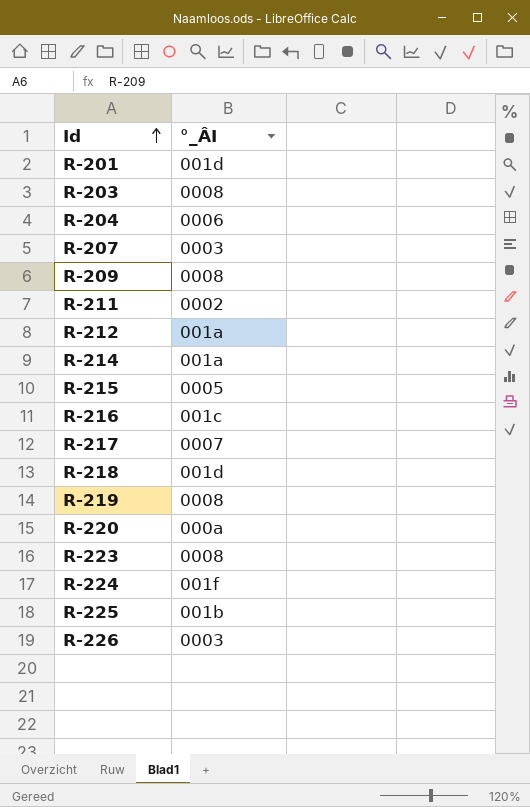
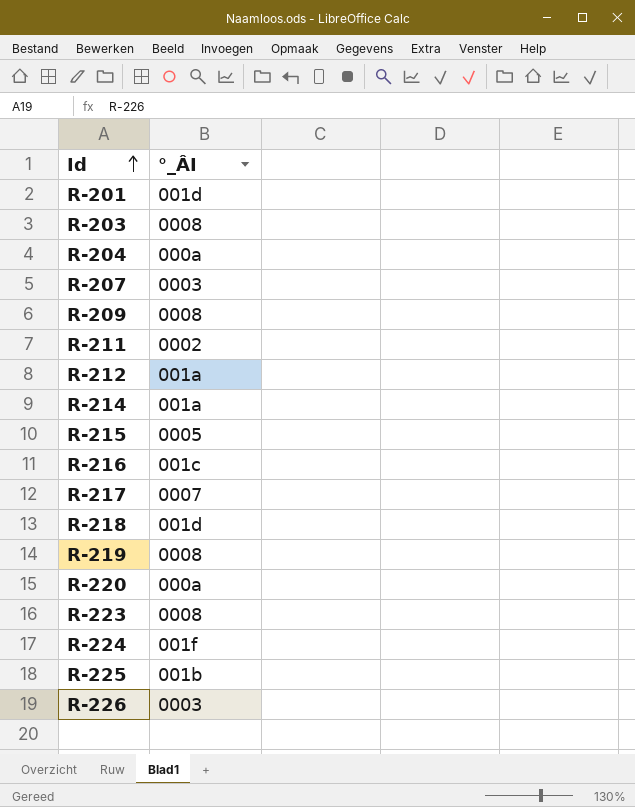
R-204 | °_ÂI: 0006 -> 000a

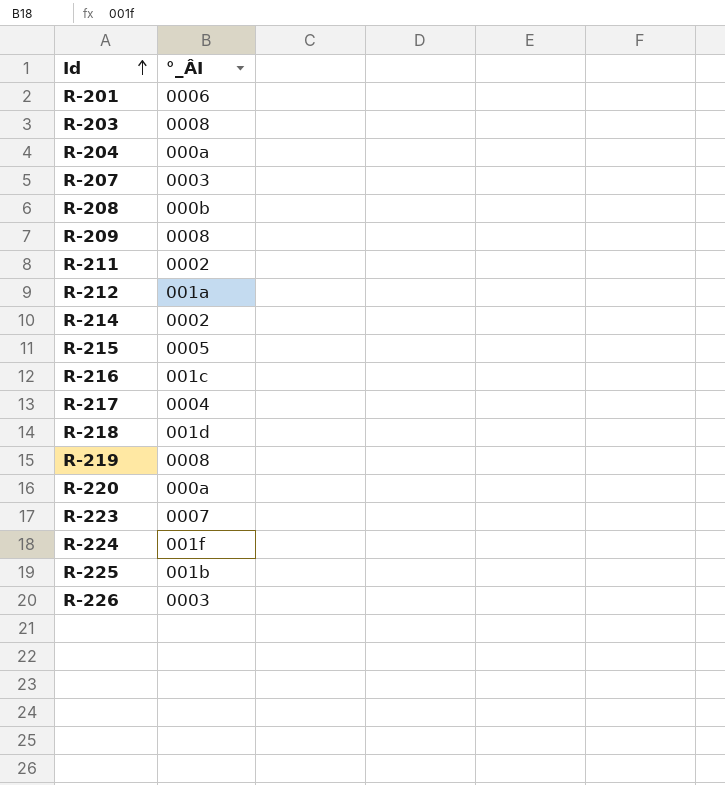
R-201 | °_ÂI: 001d -> 0006
row R-208: none -> 000b
R-214 | °_ÂI: 001a -> 0002
R-217 | °_ÂI: 0007 -> 0004
R-223 | °_ÂI: 0008 -> 0007

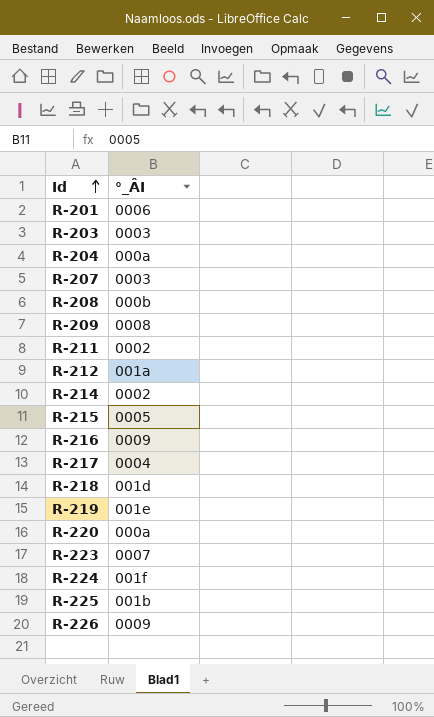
R-203 | °_ÂI: 0008 -> 0003
R-216 | °_ÂI: 001c -> 0009
R-219 | °_ÂI: 0008 -> 001e
R-226 | °_ÂI: 0003 -> 0009

